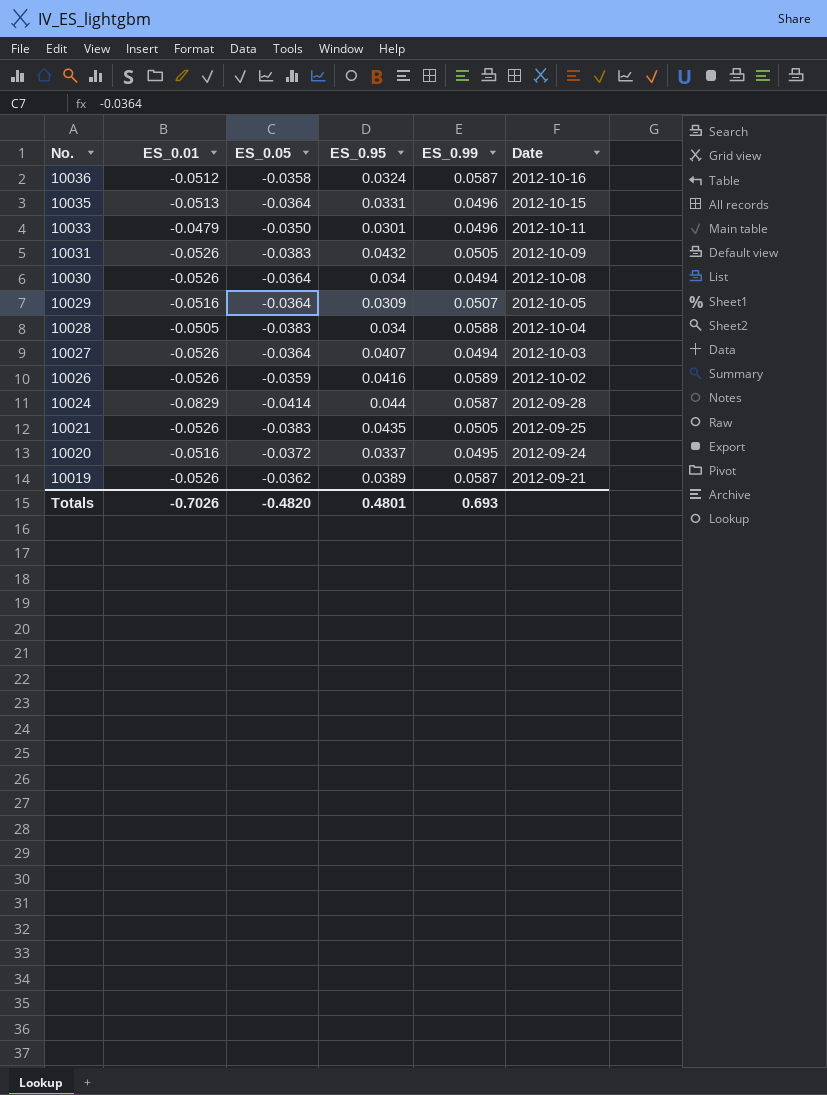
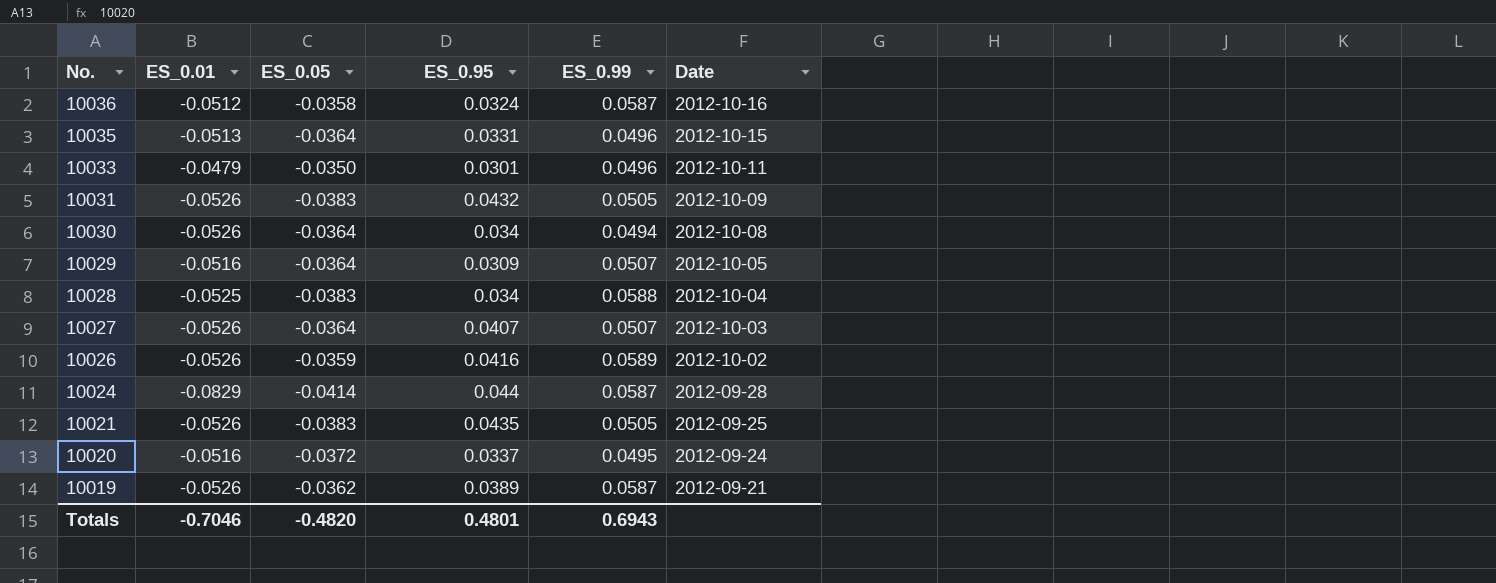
10028 | ES_0.01: -0.0505 -> -0.0525
10027 | ES_0.99: 0.0494 -> 0.0507
Totals | ES_0.01: -0.7026 -> -0.7046
Totals | ES_0.99: 0.693 -> 0.6943

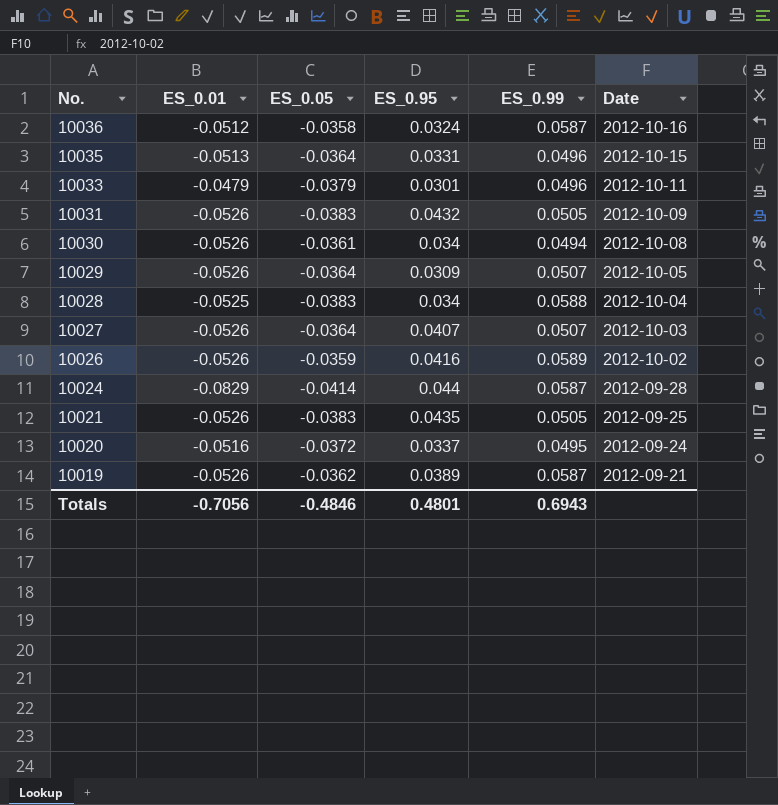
10033 | ES_0.05: -0.0350 -> -0.0379
10030 | ES_0.05: -0.0364 -> -0.0361
10029 | ES_0.01: -0.0516 -> -0.0526
Totals | ES_0.01: -0.7046 -> -0.7056
Totals | ES_0.05: -0.4820 -> -0.4846

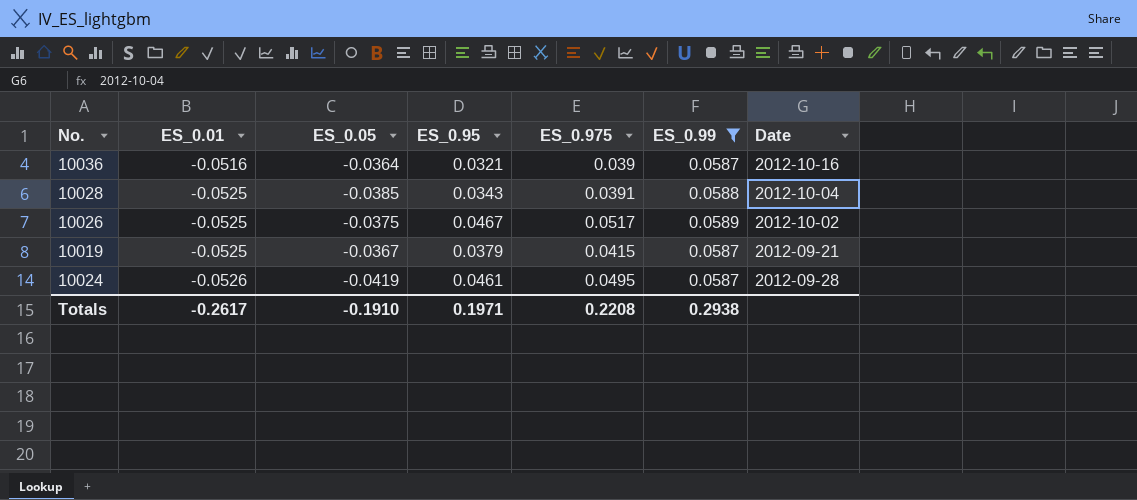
filter: none -> ES_0.99 >= 0.0587
row order: No. descending -> ES_0.01 descending
column ES_0.975 | position: none -> 5
10036 | ES_0.01: -0.0512 -> -0.0516
10036 | ES_0.05: -0.0358 -> -0.0364
10036 | ES_0.95: 0.0324 -> 0.0321
10028 | ES_0.05: -0.0383 -> -0.0385
10028 | ES_0.95: 0.034 -> 0.0343
10026 | ES_0.01: -0.0526 -> -0.0525
10026 | ES_0.05: -0.0359 -> -0.0375
10026 | ES_0.95: 0.0416 -> 0.0467
10019 | ES_0.01: -0.0526 -> -0.0525
10019 | ES_0.05: -0.0362 -> -0.0367
10019 | ES_0.95: 0.0389 -> 0.0379
10024 | ES_0.01: -0.0829 -> -0.0526
10024 | ES_0.05: -0.0414 -> -0.0419
10024 | ES_0.95: 0.044 -> 0.0461
Totals | ES_0.01: -0.7056 -> -0.2617
Totals | ES_0.05: -0.4846 -> -0.1910
Totals | ES_0.95: 0.4801 -> 0.1971
Totals | ES_0.99: 0.6943 -> 0.2938

